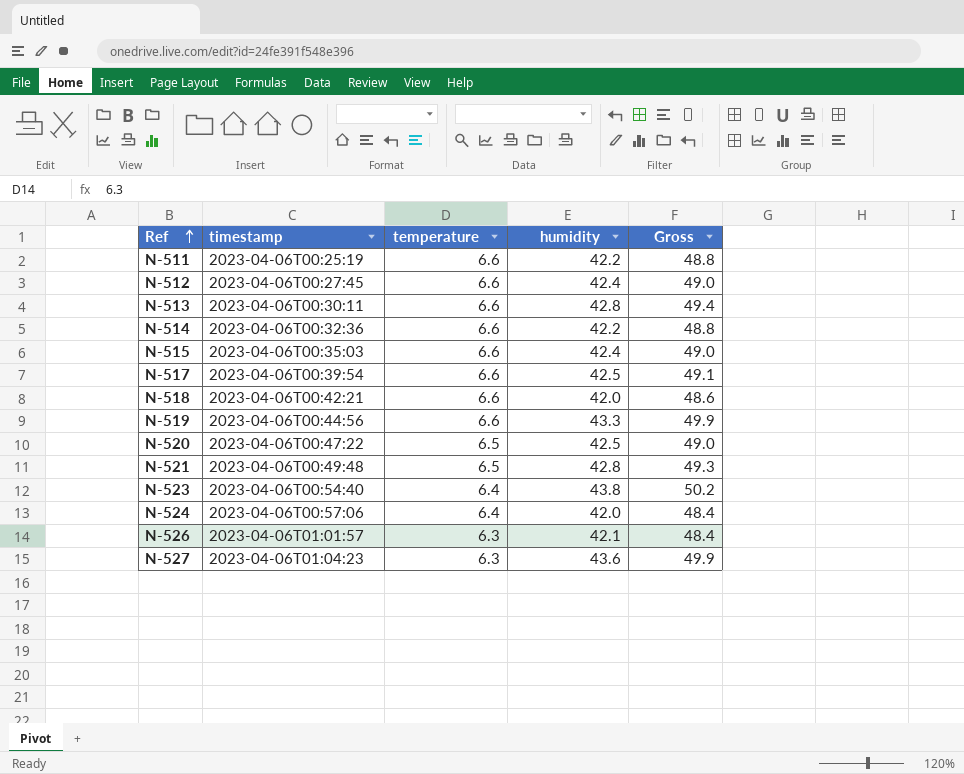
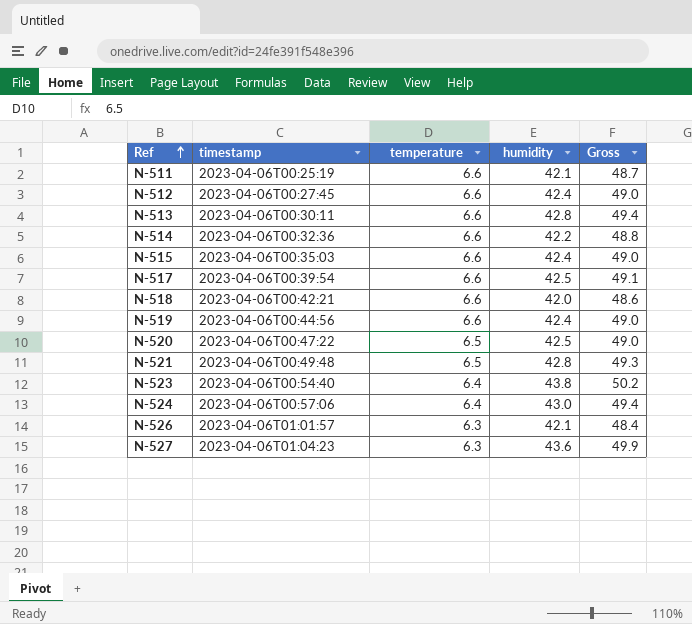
N-511 | humidity: 42.2 -> 42.1
N-511 | Gross: 48.8 -> 48.7
N-519 | humidity: 43.3 -> 42.4
N-519 | Gross: 49.9 -> 49.0
N-524 | humidity: 42.0 -> 43.0
N-524 | Gross: 48.4 -> 49.4

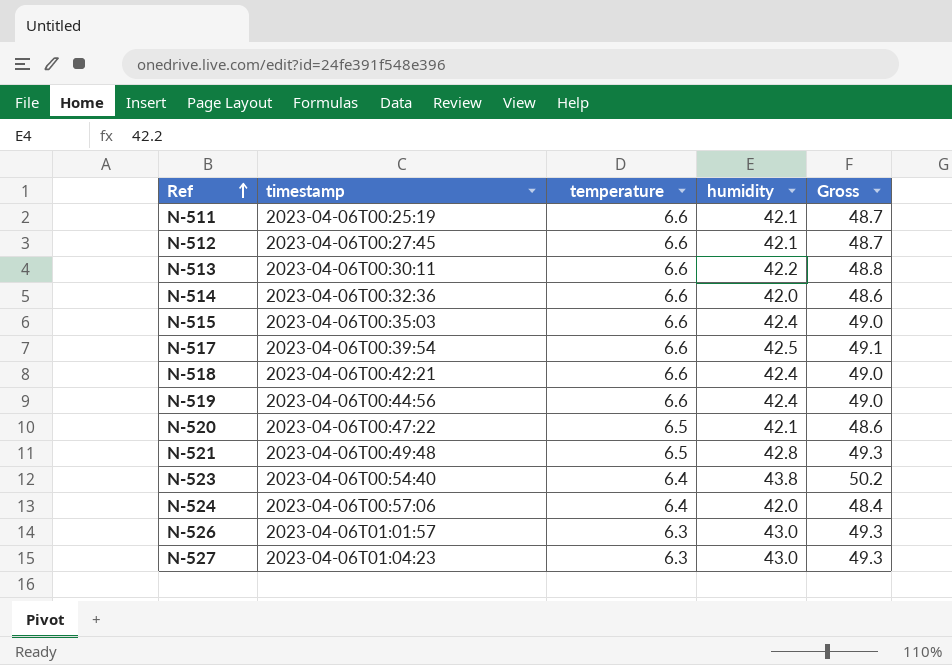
N-512 | humidity: 42.4 -> 42.1
N-512 | Gross: 49.0 -> 48.7
N-513 | humidity: 42.8 -> 42.2
N-513 | Gross: 49.4 -> 48.8
N-514 | humidity: 42.2 -> 42.0
N-514 | Gross: 48.8 -> 48.6
N-518 | humidity: 42.0 -> 42.4
N-518 | Gross: 48.6 -> 49.0
N-520 | humidity: 42.5 -> 42.1
N-520 | Gross: 49.0 -> 48.6
N-524 | humidity: 43.0 -> 42.0
N-524 | Gross: 49.4 -> 48.4
N-526 | humidity: 42.1 -> 43.0
N-526 | Gross: 48.4 -> 49.3
N-527 | humidity: 43.6 -> 43.0
N-527 | Gross: 49.9 -> 49.3

